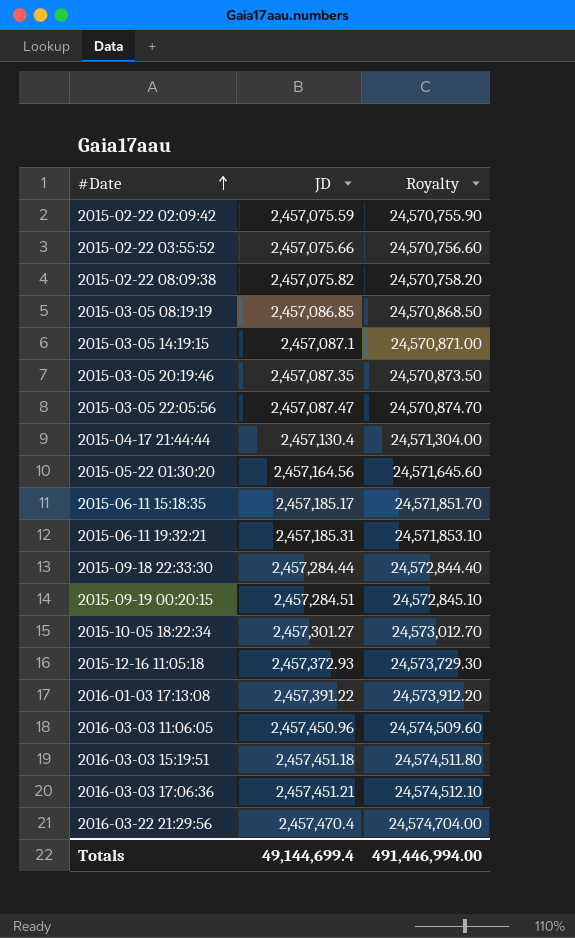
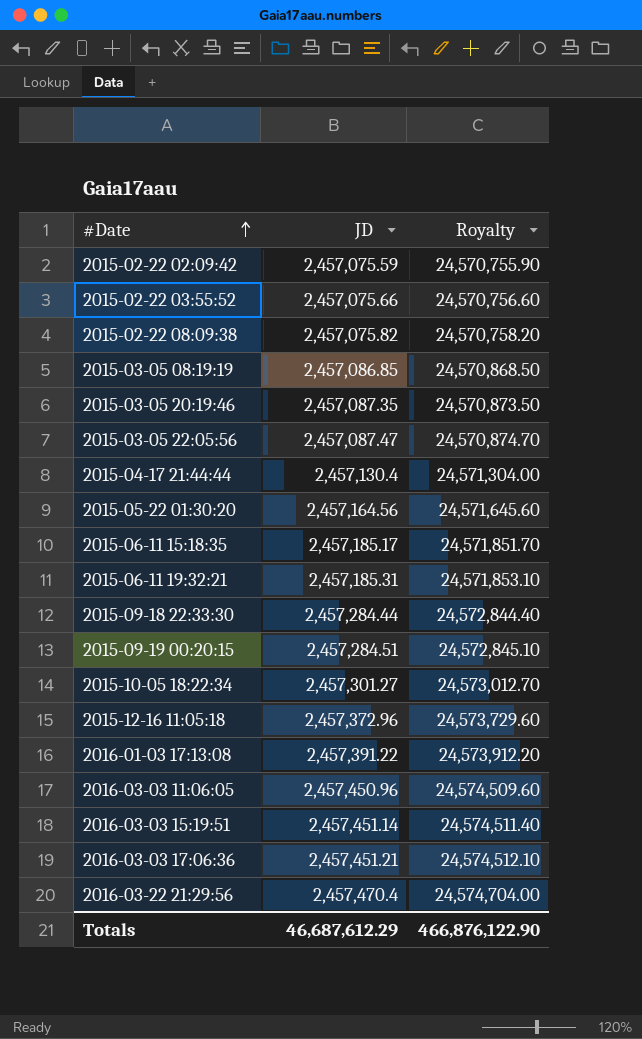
row 2015-03-05 14:19:15: 2,457,087.1 | 24,570,871.00 -> none
2015-12-16 11:05:18 | JD: 2,457,372.93 -> 2,457,372.96
2015-12-16 11:05:18 | Royalty: 24,573,729.30 -> 24,573,729.60
2016-03-03 15:19:51 | JD: 2,457,451.18 -> 2,457,451.14
2016-03-03 15:19:51 | Royalty: 24,574,511.80 -> 24,574,511.40
Totals | JD: 49,144,699.4 -> 46,687,612.29
Totals | Royalty: 491,446,994.00 -> 466,876,122.90

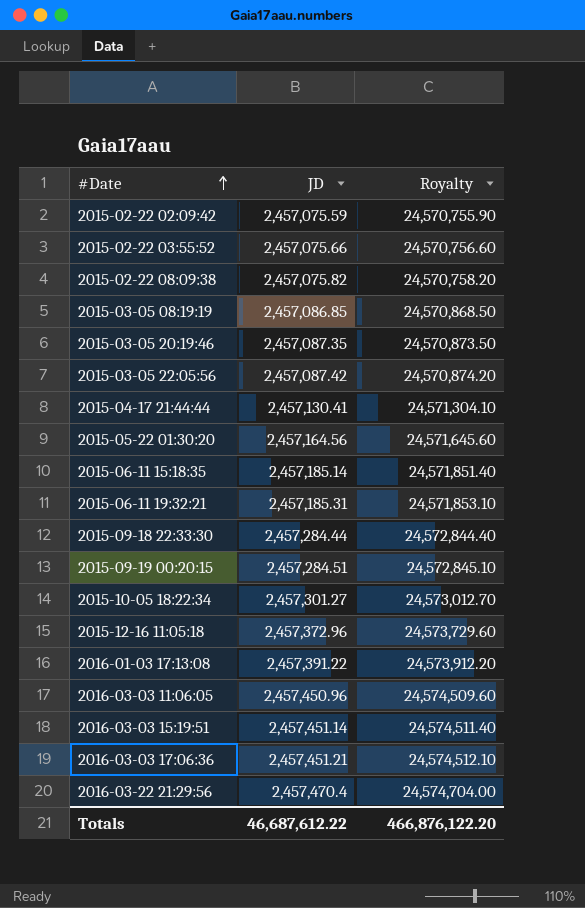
2015-03-05 22:05:56 | JD: 2,457,087.47 -> 2,457,087.42
2015-03-05 22:05:56 | Royalty: 24,570,874.70 -> 24,570,874.20
2015-04-17 21:44:44 | JD: 2,457,130.4 -> 2,457,130.41
2015-04-17 21:44:44 | Royalty: 24,571,304.00 -> 24,571,304.10
2015-06-11 15:18:35 | JD: 2,457,185.17 -> 2,457,185.14
2015-06-11 15:18:35 | Royalty: 24,571,851.70 -> 24,571,851.40
Totals | JD: 46,687,612.29 -> 46,687,612.22
Totals | Royalty: 466,876,122.90 -> 466,876,122.20

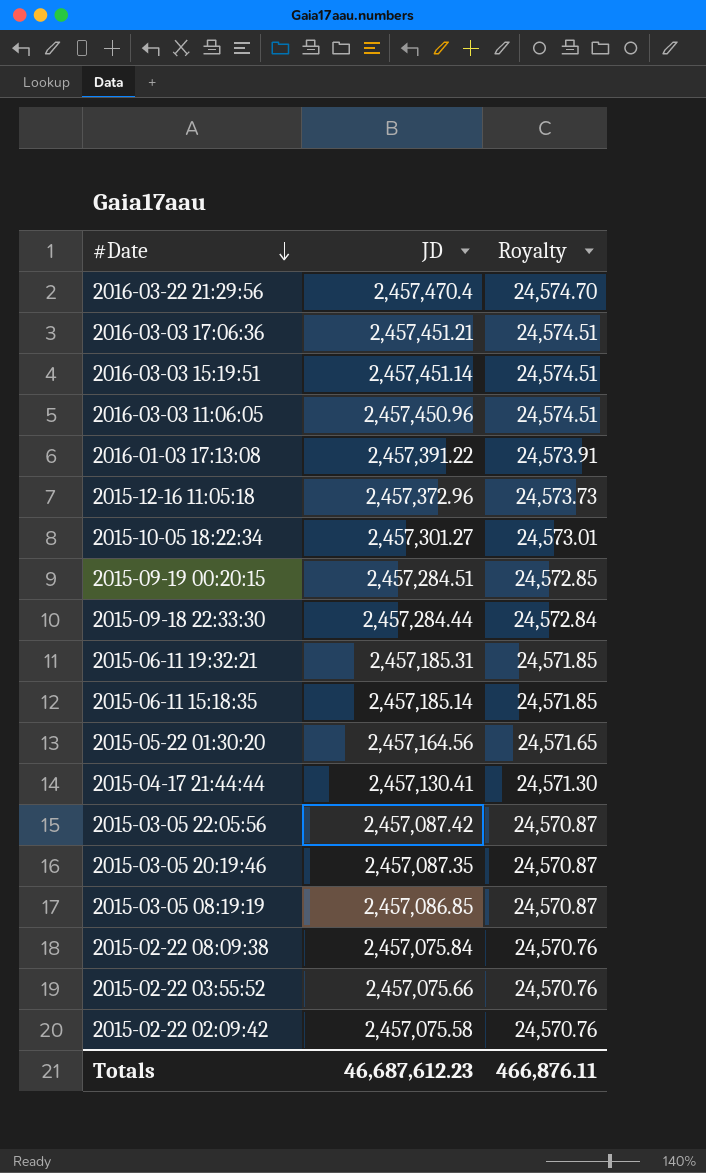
row order: #Date ascending -> #Date descending
column Royalty | formula: [JD] * 10 -> [JD] * 0.01
2015-02-22 08:09:38 | JD: 2,457,075.82 -> 2,457,075.84
2015-02-22 02:09:42 | JD: 2,457,075.59 -> 2,457,075.58
Totals | JD: 46,687,612.22 -> 46,687,612.23
Totals | Royalty: 466,876,122.20 -> 466,876.11

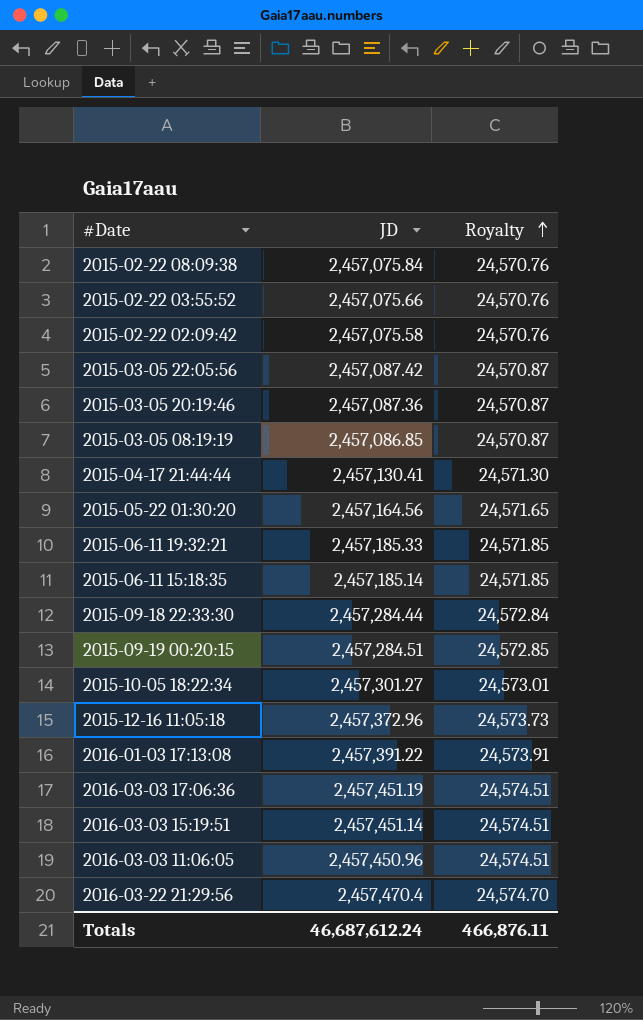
row order: #Date descending -> Royalty ascending
2015-03-05 20:19:46 | JD: 2,457,087.35 -> 2,457,087.36
2015-06-11 19:32:21 | JD: 2,457,185.31 -> 2,457,185.33
2016-03-03 17:06:36 | JD: 2,457,451.21 -> 2,457,451.19
Totals | JD: 46,687,612.23 -> 46,687,612.24

